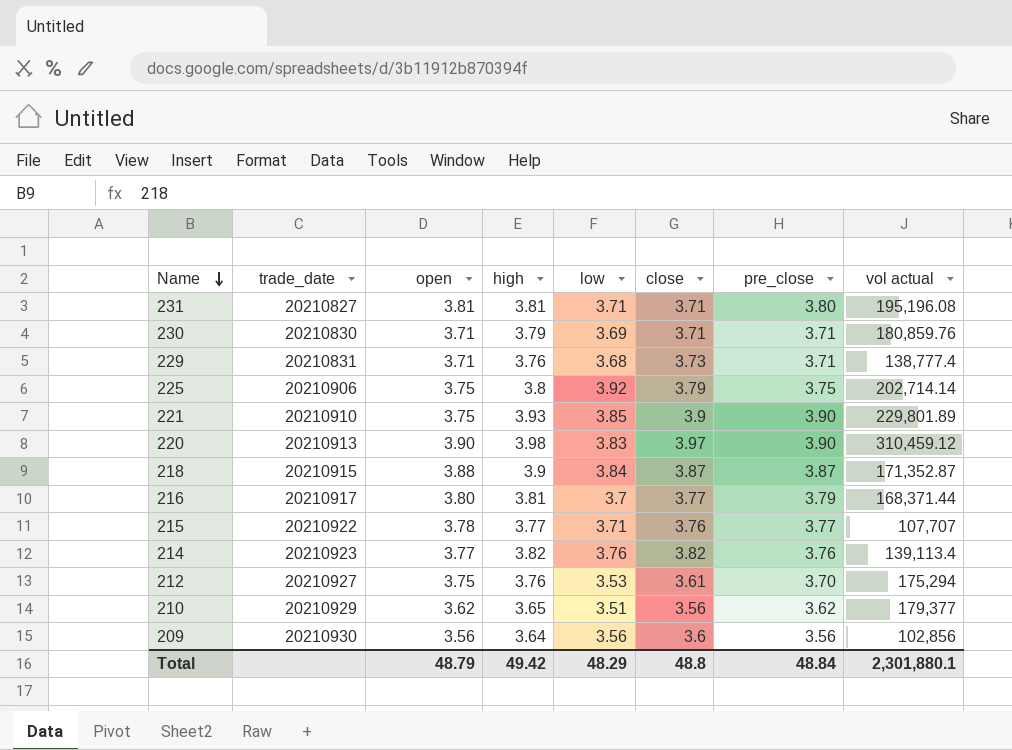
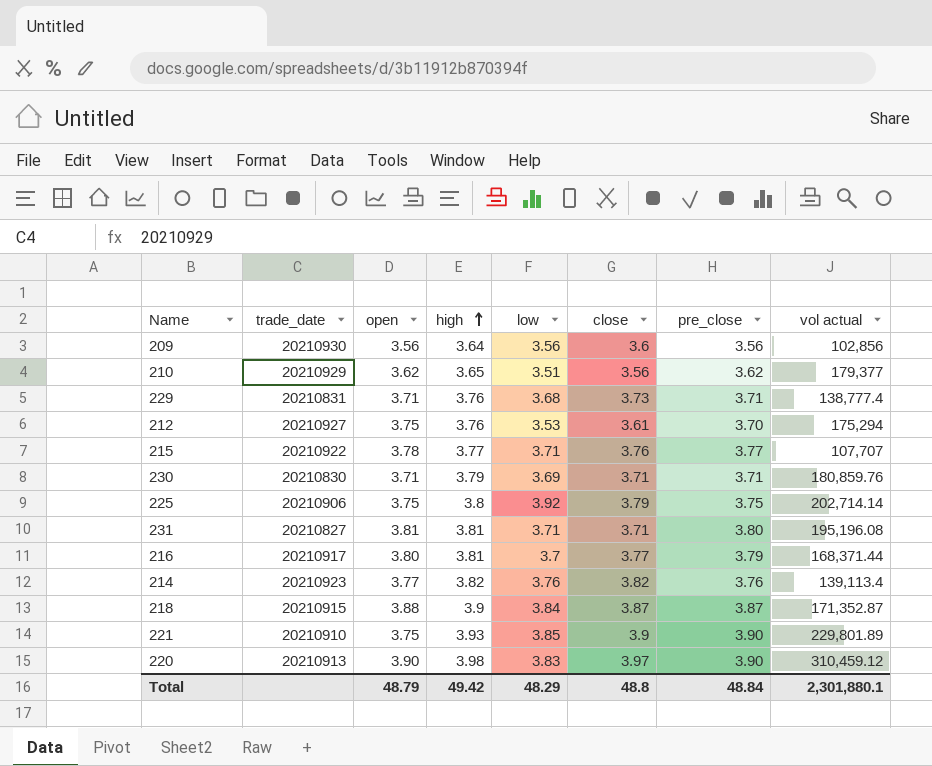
row order: Name descending -> high ascending

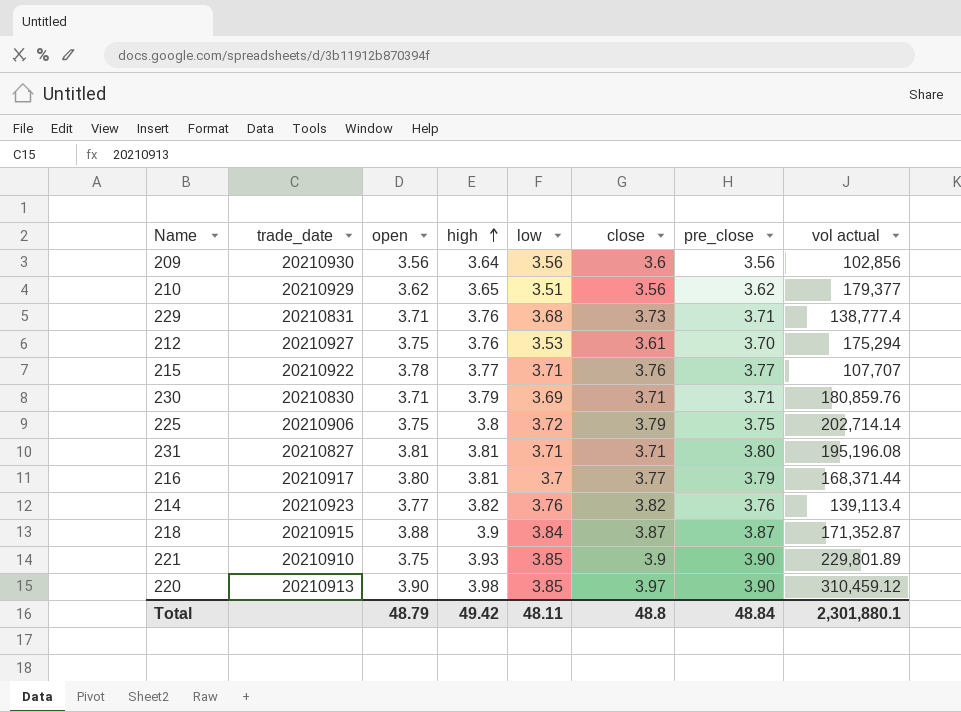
225 | low: 3.92 -> 3.72
220 | low: 3.83 -> 3.85
Total | low: 48.29 -> 48.11

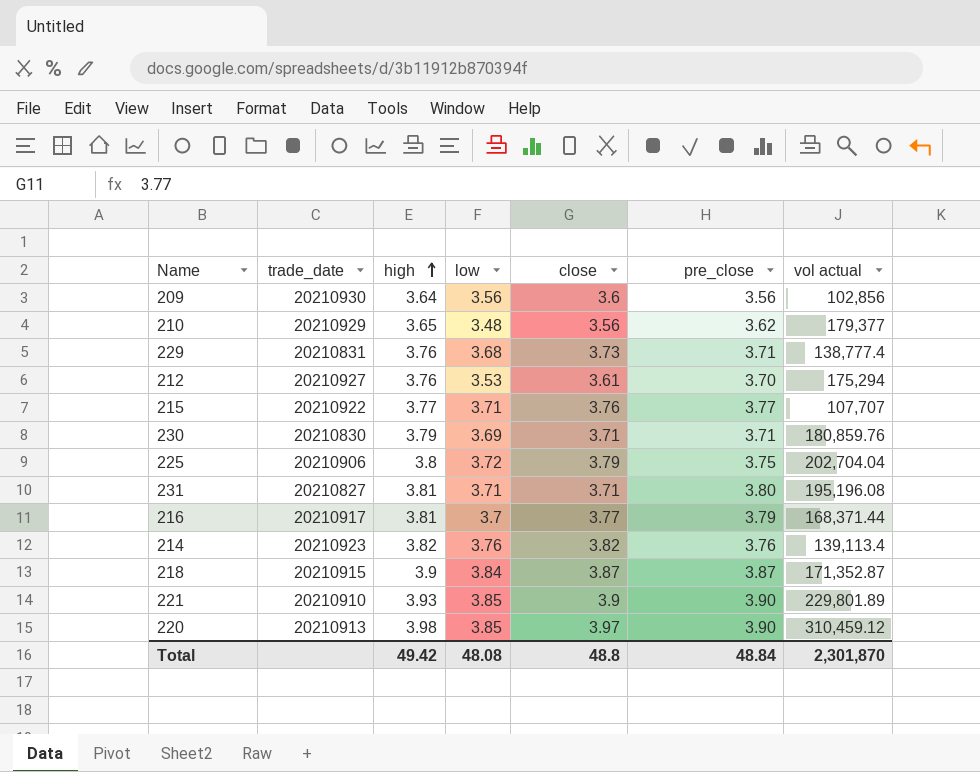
column open | position: 3 -> none
210 | low: 3.51 -> 3.48
225 | vol actual: 202,714.14 -> 202,704.04
Total | low: 48.11 -> 48.08
Total | vol actual: 2,301,880.1 -> 2,301,870

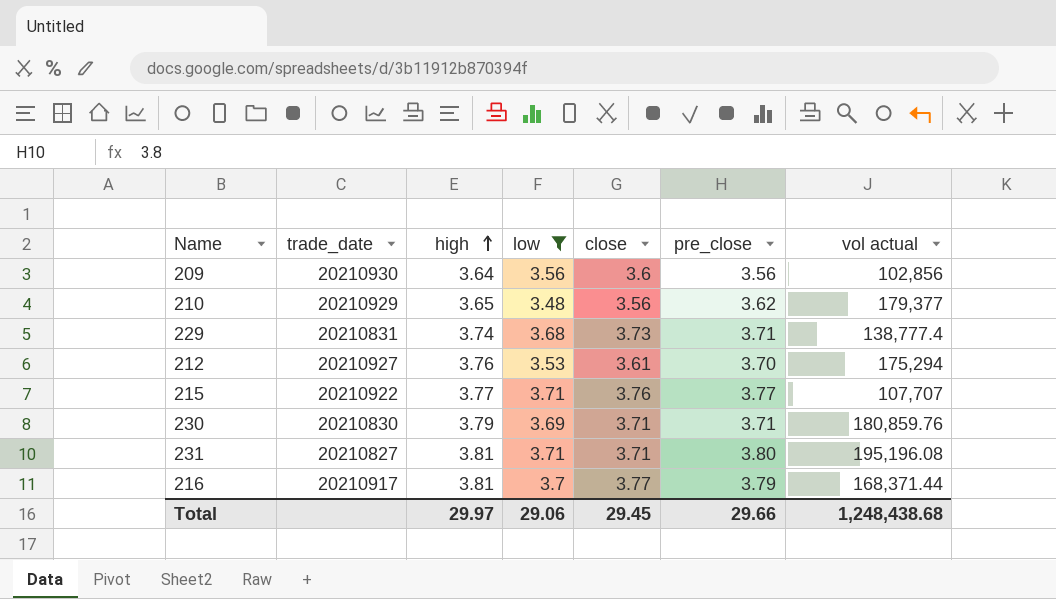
filter: none -> low <= 3.71
229 | high: 3.76 -> 3.74
Total | high: 49.42 -> 29.97
Total | low: 48.08 -> 29.06
Total | close: 48.8 -> 29.45
Total | pre_close: 48.84 -> 29.66
Total | vol actual: 2,301,870 -> 1,248,438.68

